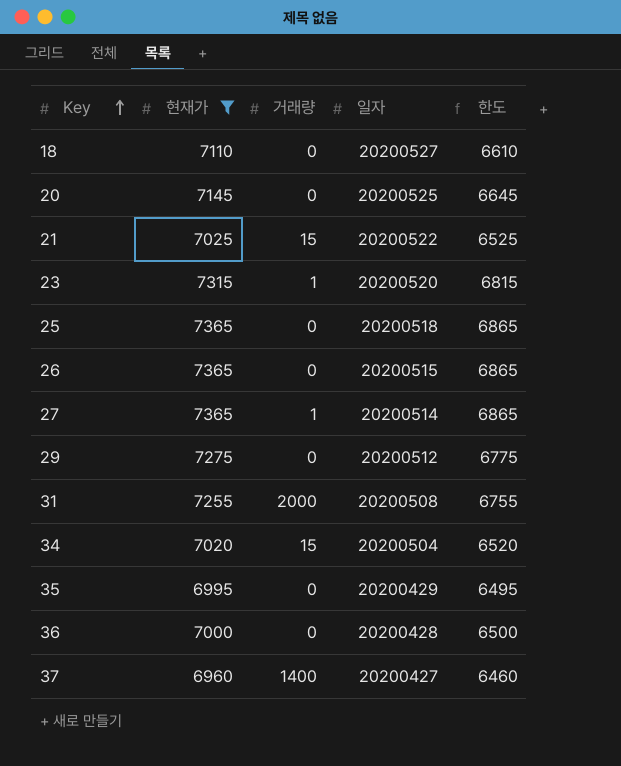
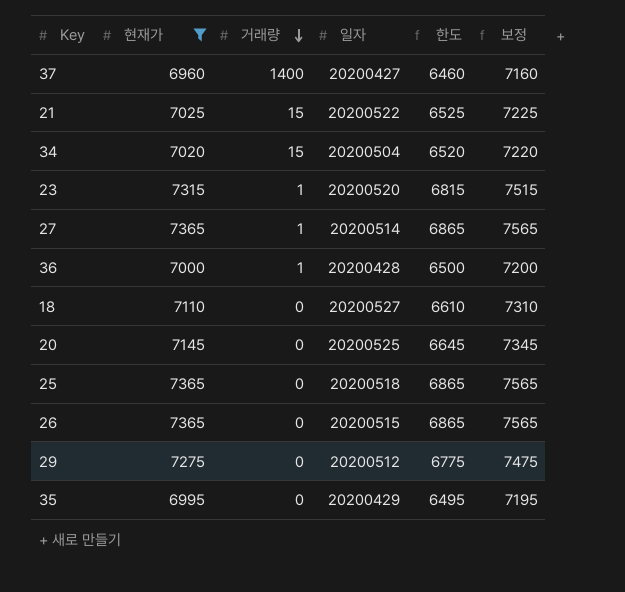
row order: Key ascending -> 거래량 descending
column 보정 | formula: none -> [현재가] + 200
row 31: 7255 | 2000 | 20200508 | 6755 -> none
36 | 거래량: 0 -> 1

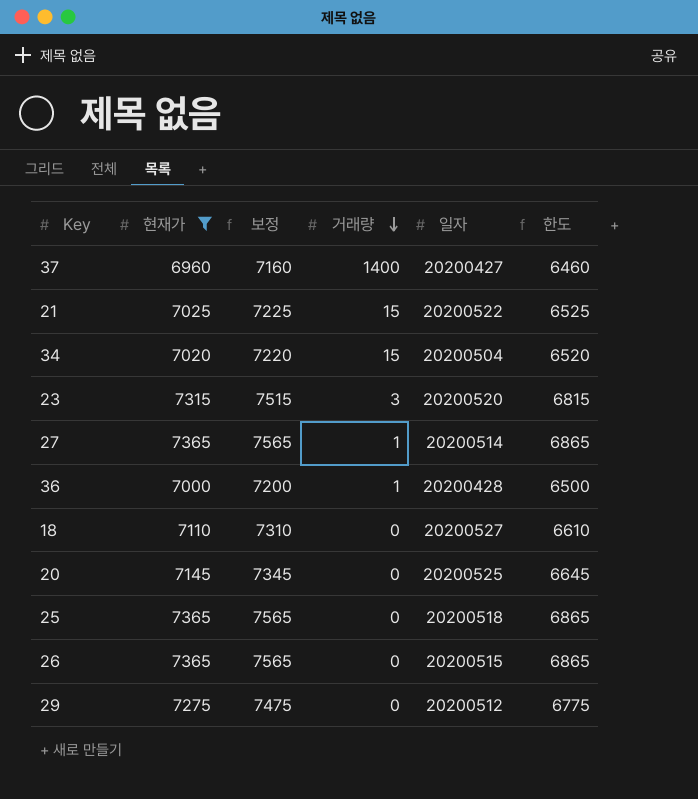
column 보정 | position: 6 -> 3
row 35: 6995 | 0 | 20200429 | 6495 | 7195 -> none
23 | 거래량: 1 -> 3

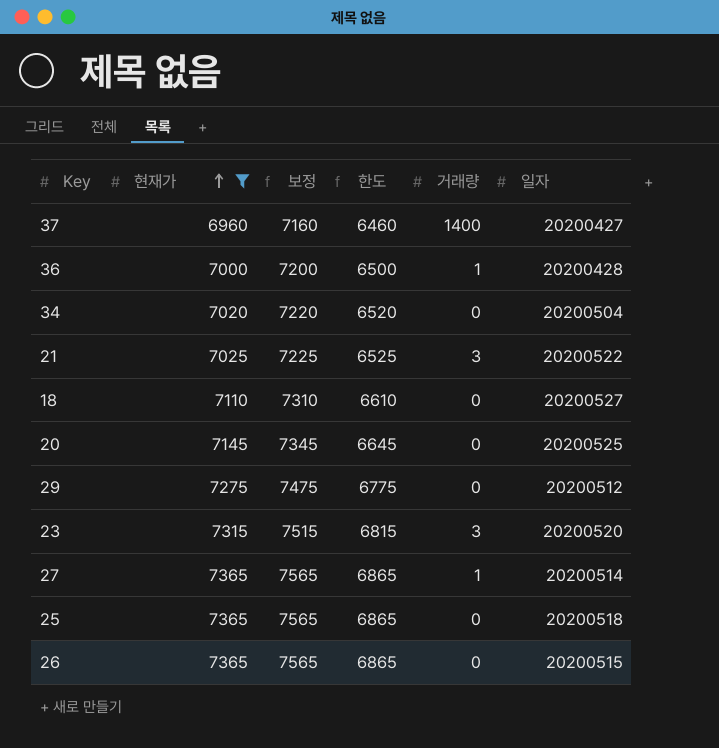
row order: 거래량 descending -> 현재가 ascending
column 한도 | position: 6 -> 4
34 | 거래량: 15 -> 0
21 | 거래량: 15 -> 3

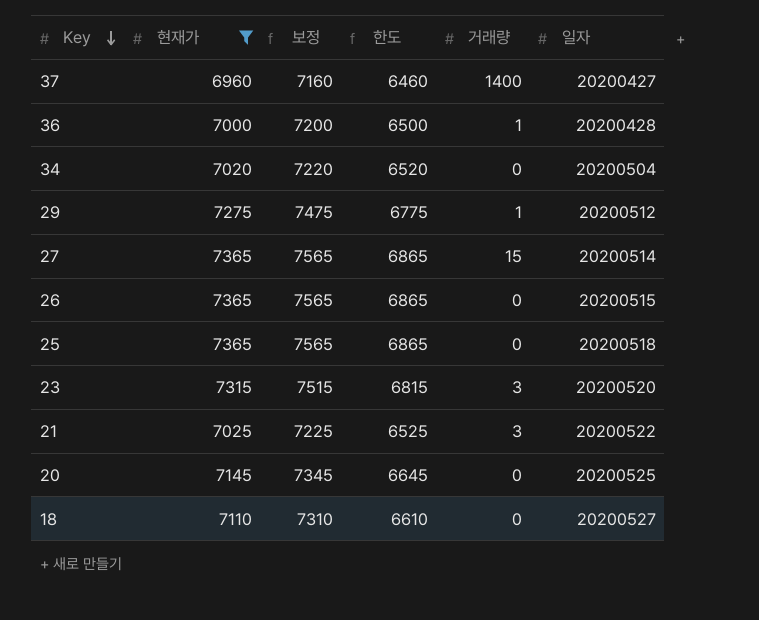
row order: 현재가 ascending -> Key descending
29 | 거래량: 0 -> 1
27 | 거래량: 1 -> 15

